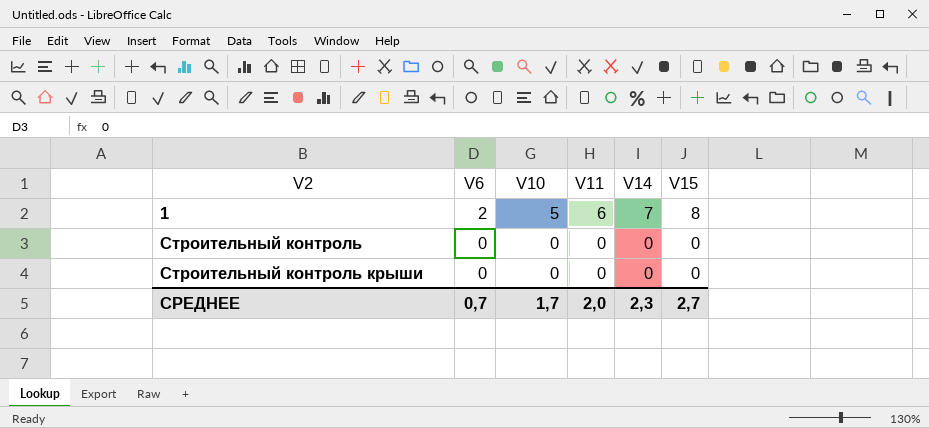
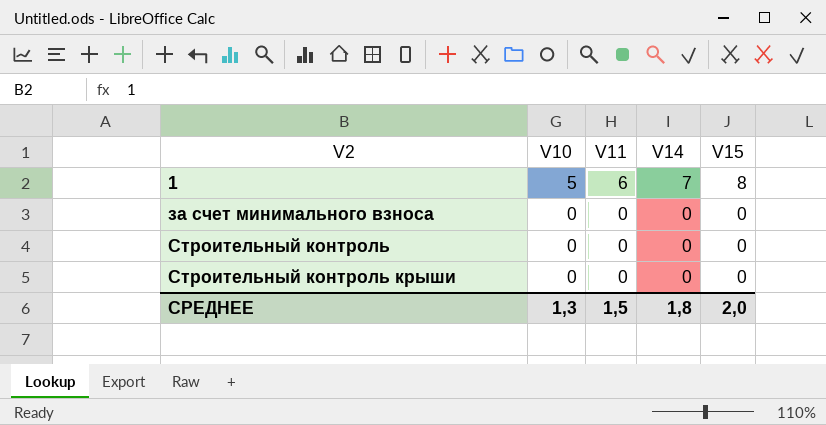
column V6 | position: 2 -> none
row за счет минимального взноса: none -> 0 | 0 | 0 | 0
СРЕДНЕЕ | V10: 1,7 -> 1,3
СРЕДНЕЕ | V11: 2,0 -> 1,5
СРЕДНЕЕ | V14: 2,3 -> 1,8
СРЕДНЕЕ | V15: 2,7 -> 2,0

